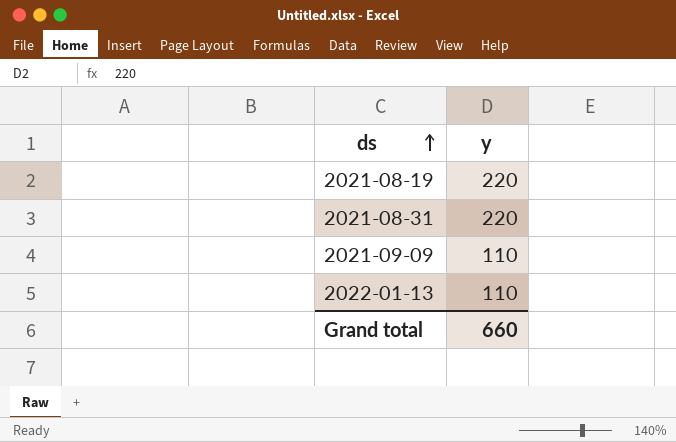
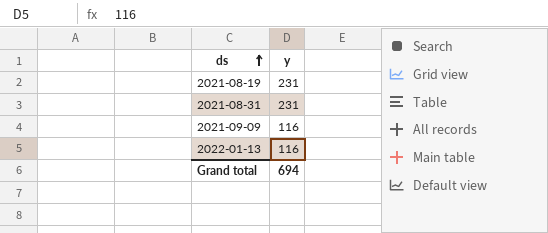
2021-08-19 | y: 220 -> 231
2021-08-31 | y: 220 -> 231
2021-09-09 | y: 110 -> 116
2022-01-13 | y: 110 -> 116
Grand total | y: 660 -> 694

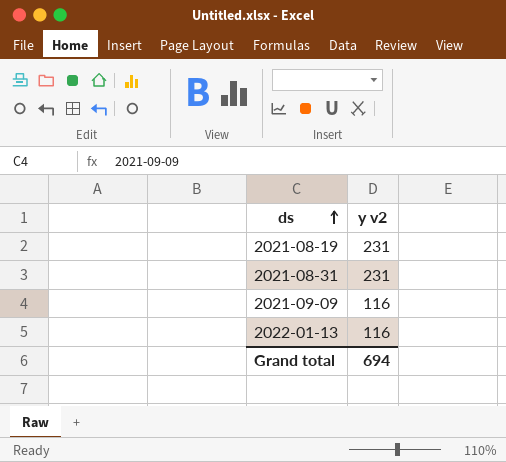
column name: y -> y v2

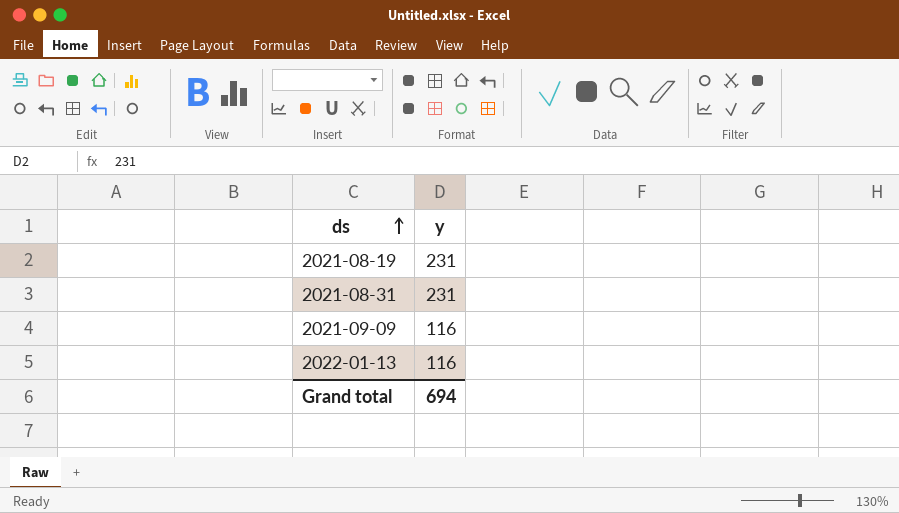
column name: y v2 -> y

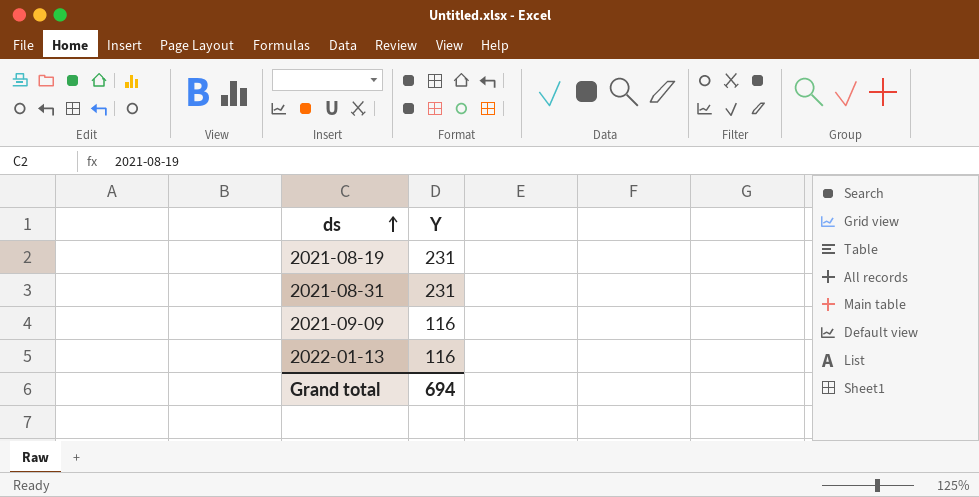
column name: y -> Y

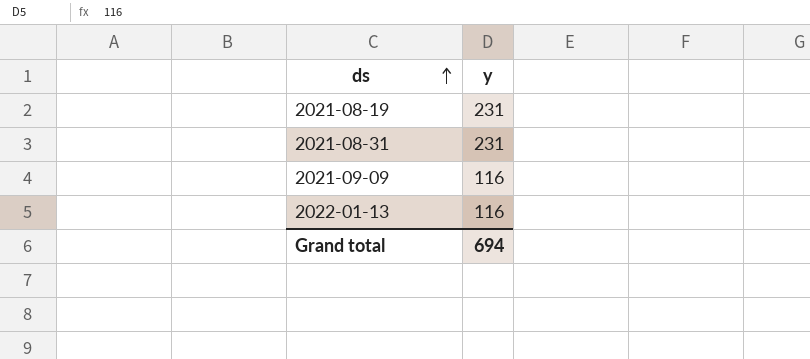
column name: Y -> y

